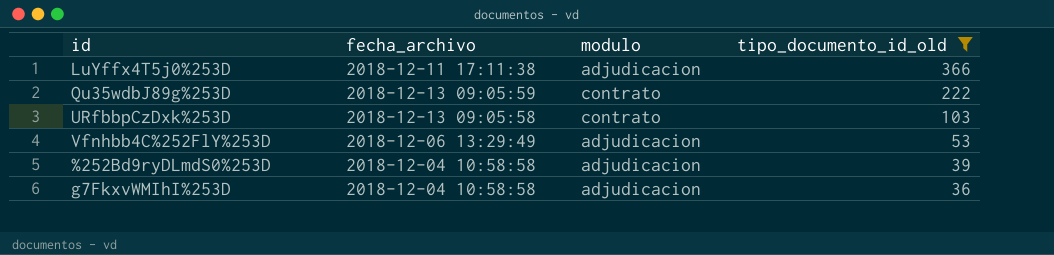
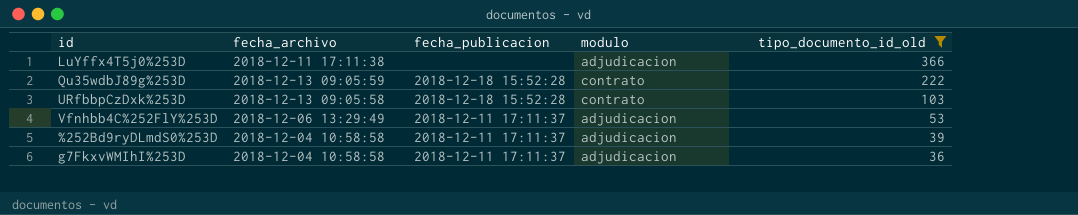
column fecha_publicacion | position: none -> 3

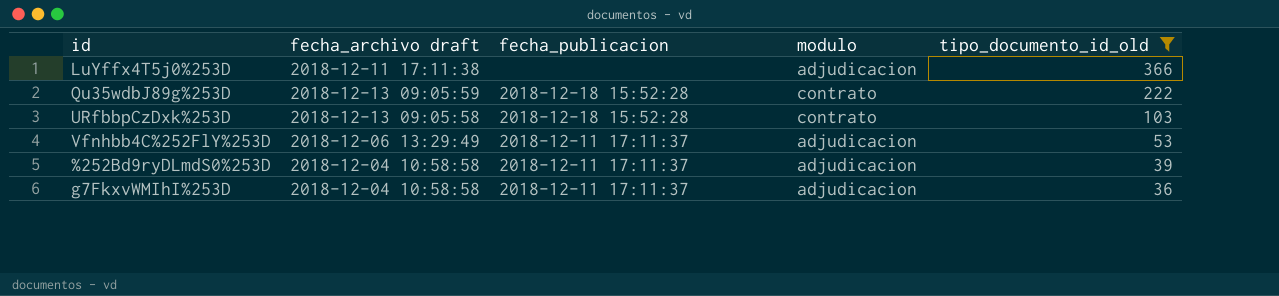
column name: fecha_archivo -> fecha_archivo draft

